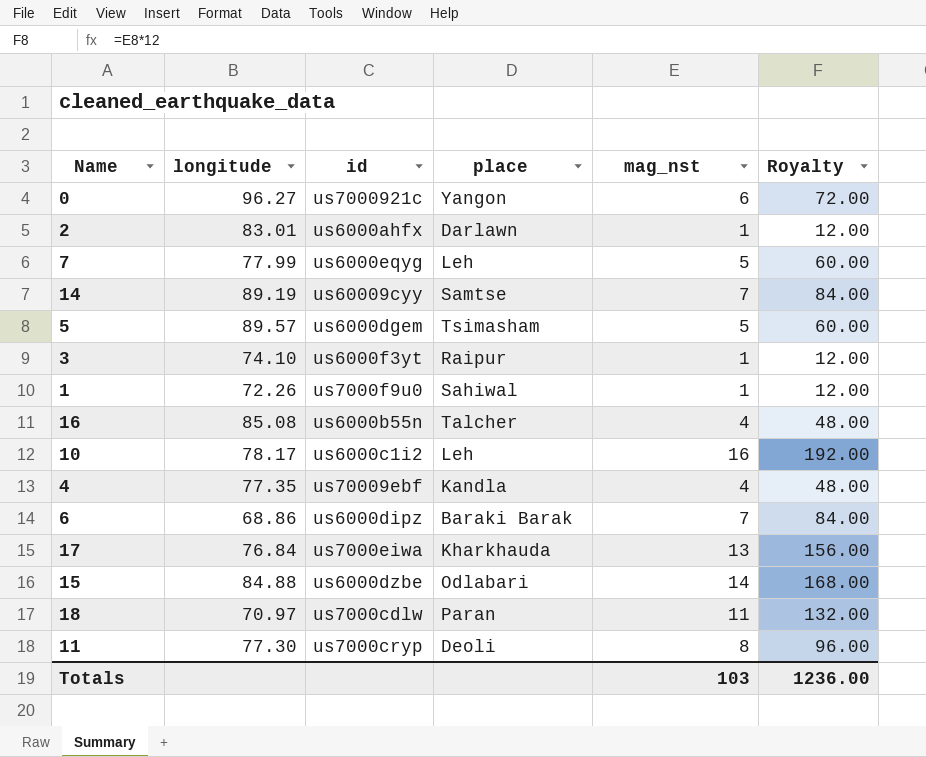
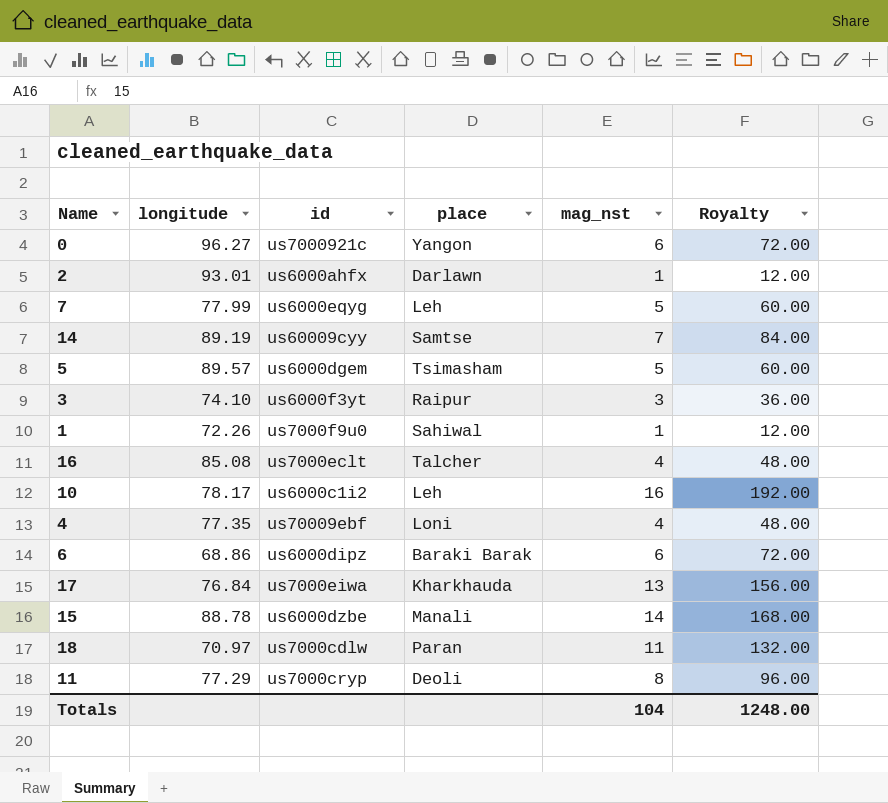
2 | longitude: 83.01 -> 93.01
3 | mag_nst: 1 -> 3
3 | Royalty: 12.00 -> 36.00
16 | id: us6000b55n -> us7000eclt
4 | place: Kandla -> Loni
6 | mag_nst: 7 -> 6
6 | Royalty: 84.00 -> 72.00
15 | longitude: 84.88 -> 88.78
15 | place: Odlabari -> Manali
11 | longitude: 77.30 -> 77.29
Totals | mag_nst: 103 -> 104
Totals | Royalty: 1236.00 -> 1248.00

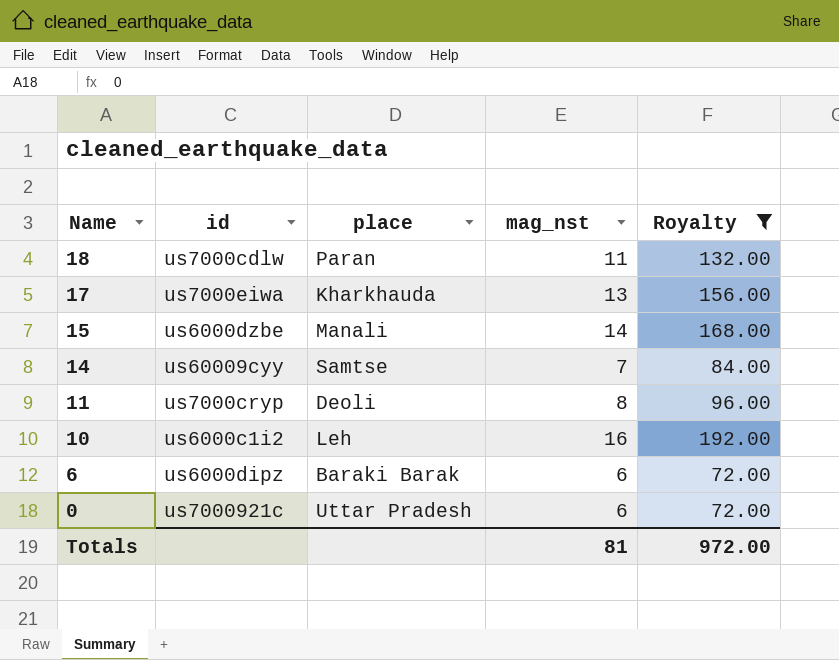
filter: none -> Royalty >= 72.00
row order: none -> Name descending
column longitude | position: 2 -> none
0 | place: Yangon -> Uttar Pradesh
Totals | mag_nst: 104 -> 81
Totals | Royalty: 1248.00 -> 972.00

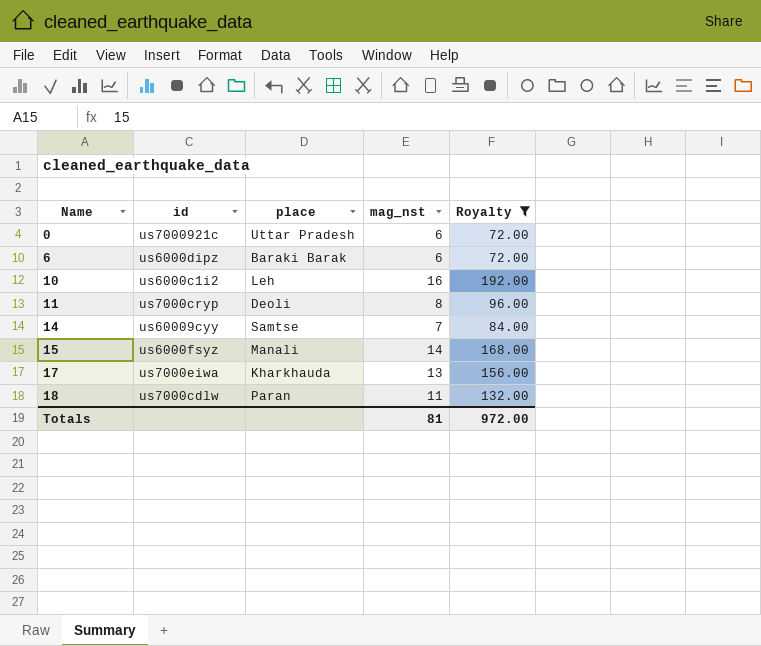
row order: Name descending -> Name ascending
15 | id: us6000dzbe -> us6000fsyz

